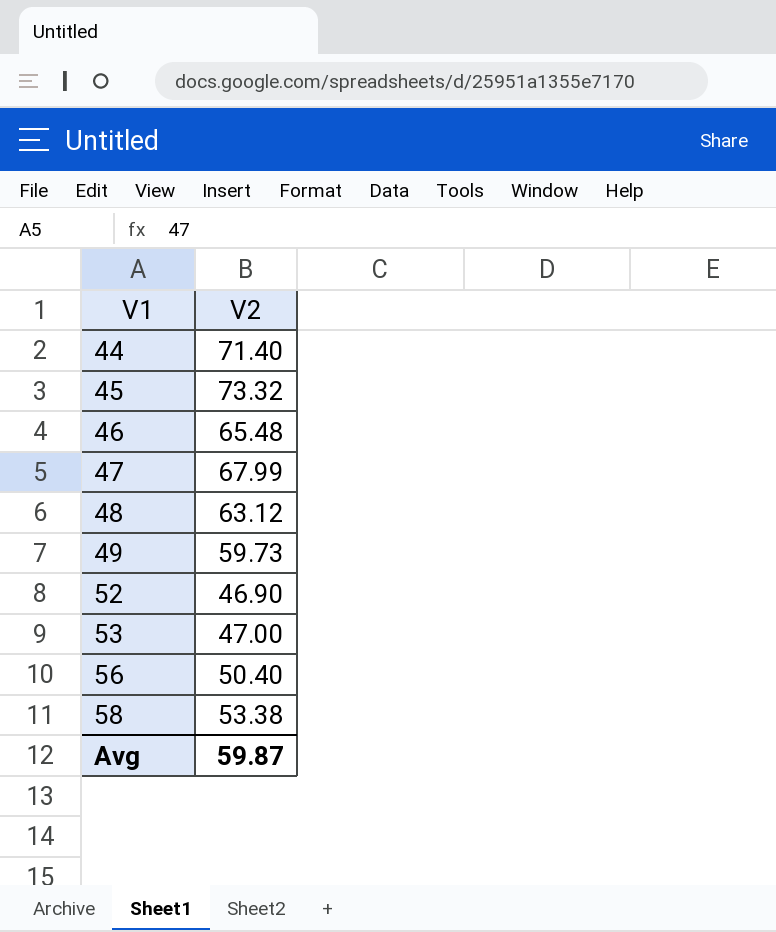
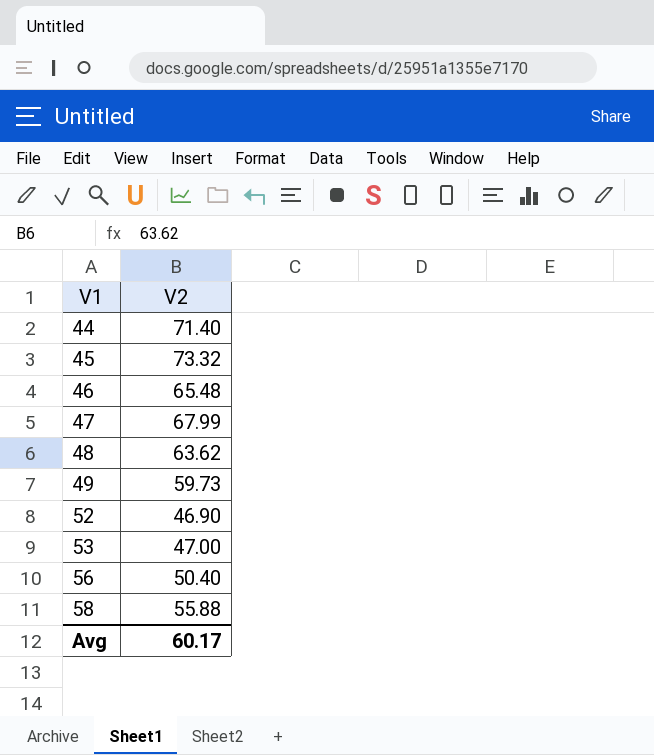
48 | V2: 63.12 -> 63.62
58 | V2: 53.38 -> 55.88
Avg | V2: 59.87 -> 60.17

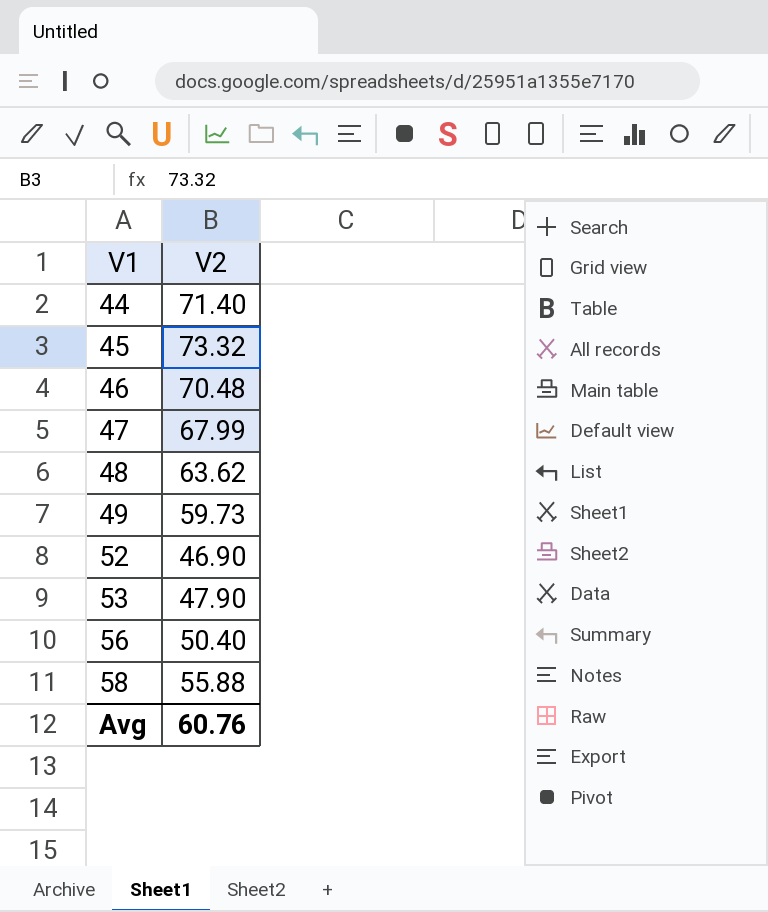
46 | V2: 65.48 -> 70.48
53 | V2: 47.00 -> 47.90
Avg | V2: 60.17 -> 60.76

